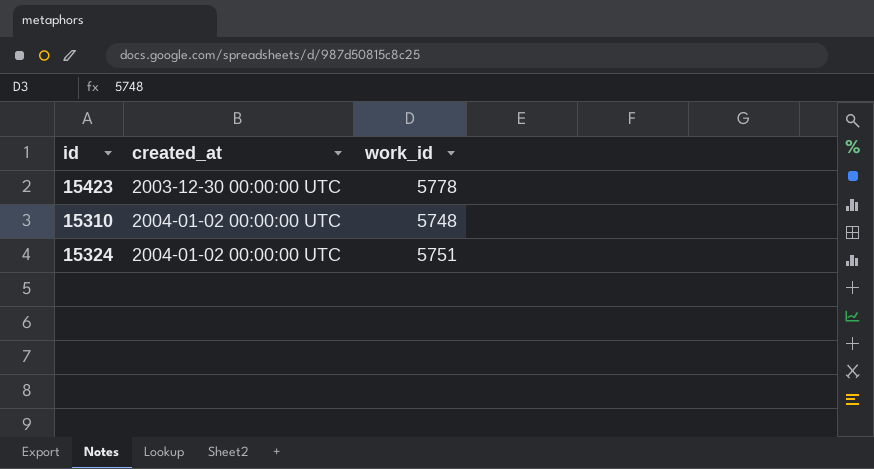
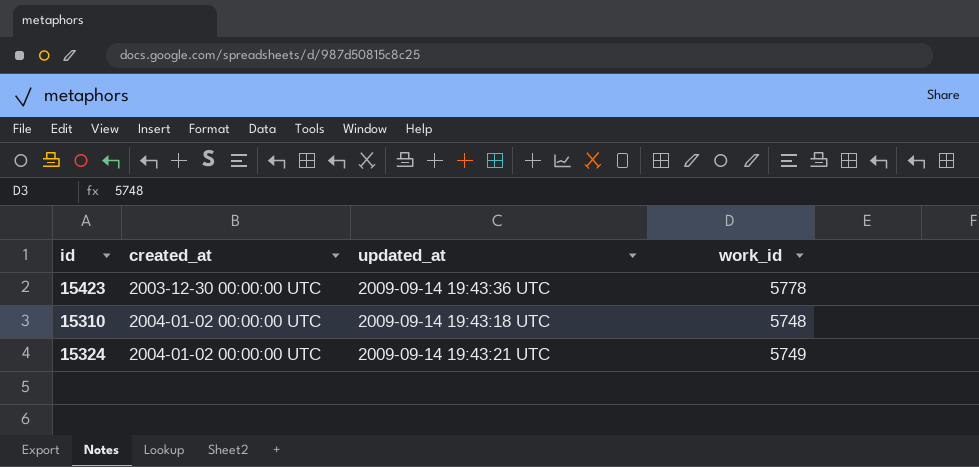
column updated_at | position: none -> 3
15324 | work_id: 5751 -> 5749

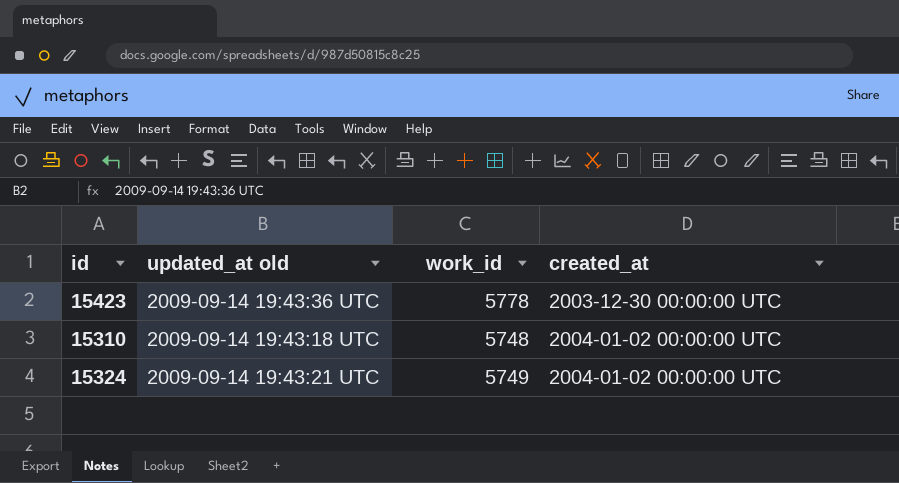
column name: updated_at -> updated_at old
column created_at | position: 2 -> 4

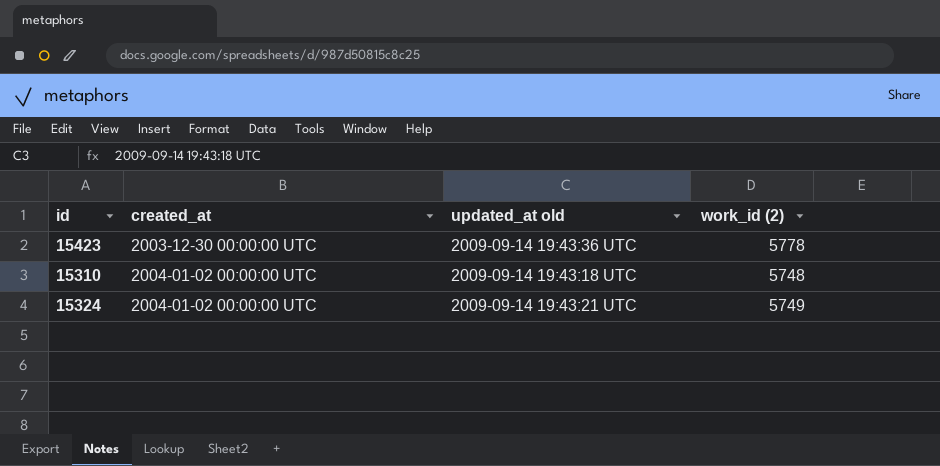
column created_at | position: 4 -> 2
column name: work_id -> work_id (2)

